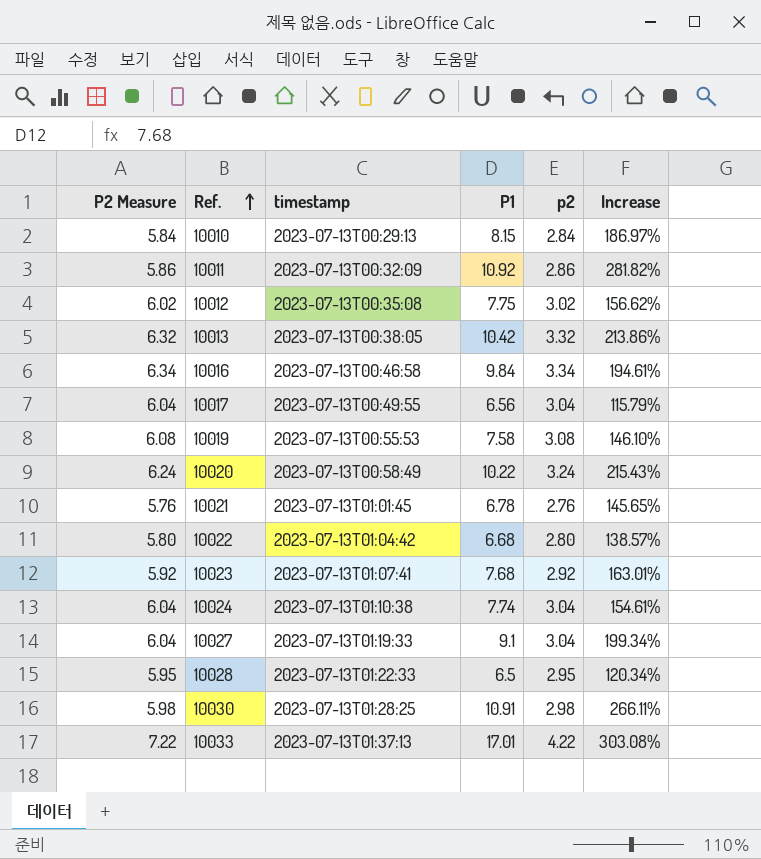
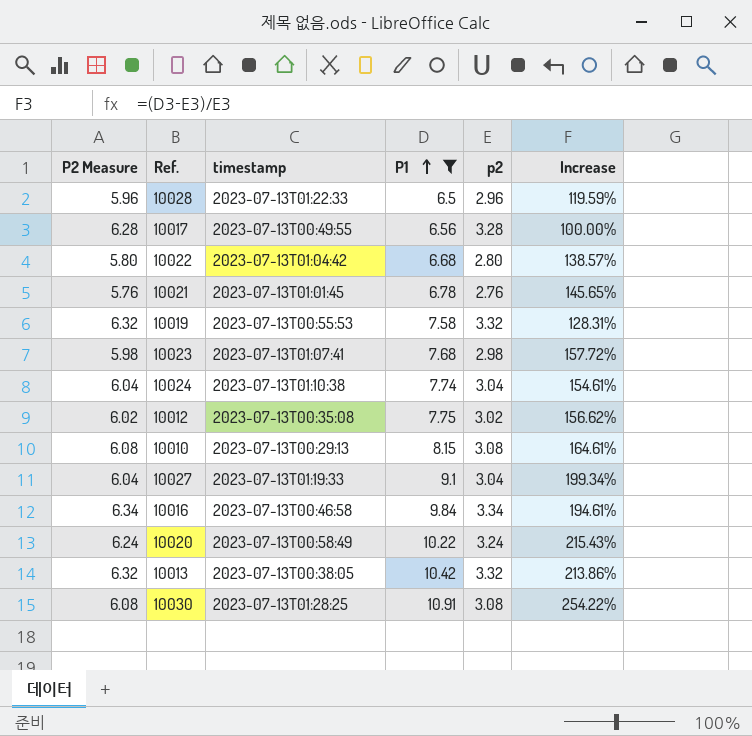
filter: none -> P1 <= 10.91
row order: Ref. ascending -> P1 ascending
10028 | P2 Measure: 5.95 -> 5.96
10028 | p2: 2.95 -> 2.96
10028 | Increase: 120.34% -> 119.59%
10017 | P2 Measure: 6.04 -> 6.28
10017 | p2: 3.04 -> 3.28
10017 | Increase: 115.79% -> 100.00%
10019 | P2 Measure: 6.08 -> 6.32
10019 | p2: 3.08 -> 3.32
10019 | Increase: 146.10% -> 128.31%
10023 | P2 Measure: 5.92 -> 5.98
10023 | p2: 2.92 -> 2.98
10023 | Increase: 163.01% -> 157.72%
10010 | P2 Measure: 5.84 -> 6.08
10010 | p2: 2.84 -> 3.08
10010 | Increase: 186.97% -> 164.61%
10030 | P2 Measure: 5.98 -> 6.08
10030 | p2: 2.98 -> 3.08
10030 | Increase: 266.11% -> 254.22%

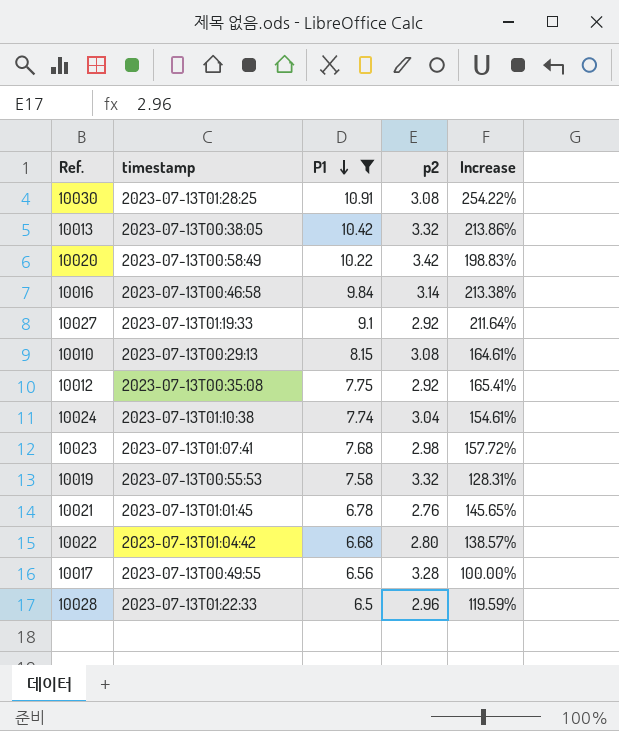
row order: P1 ascending -> P1 descending
column P2 Measure | formula: [p2] + 3 -> none
10020 | p2: 3.24 -> 3.42
10020 | Increase: 215.43% -> 198.83%
10016 | p2: 3.34 -> 3.14
10016 | Increase: 194.61% -> 213.38%
10027 | p2: 3.04 -> 2.92
10027 | Increase: 199.34% -> 211.64%
10012 | p2: 3.02 -> 2.92
10012 | Increase: 156.62% -> 165.41%

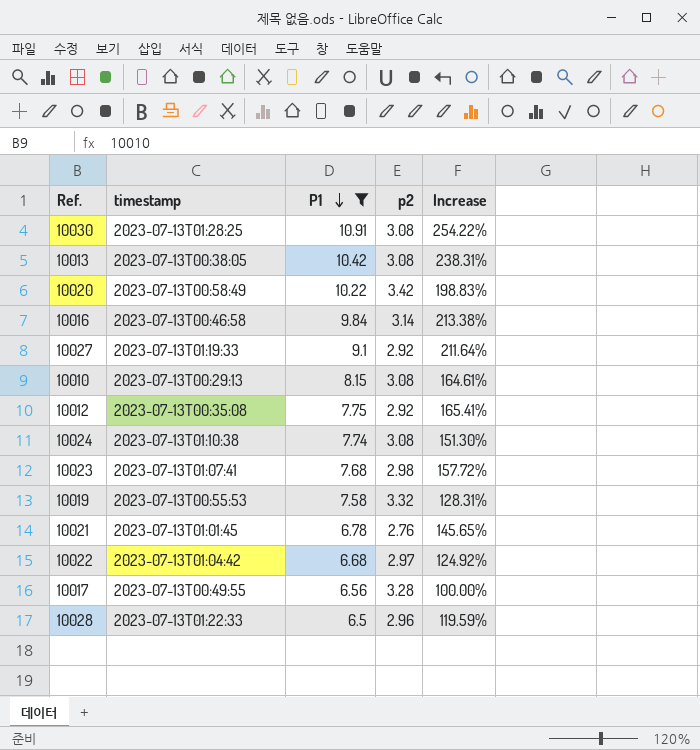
10013 | p2: 3.32 -> 3.08
10013 | Increase: 213.86% -> 238.31%
10024 | p2: 3.04 -> 3.08
10024 | Increase: 154.61% -> 151.30%
10022 | p2: 2.80 -> 2.97
10022 | Increase: 138.57% -> 124.92%

